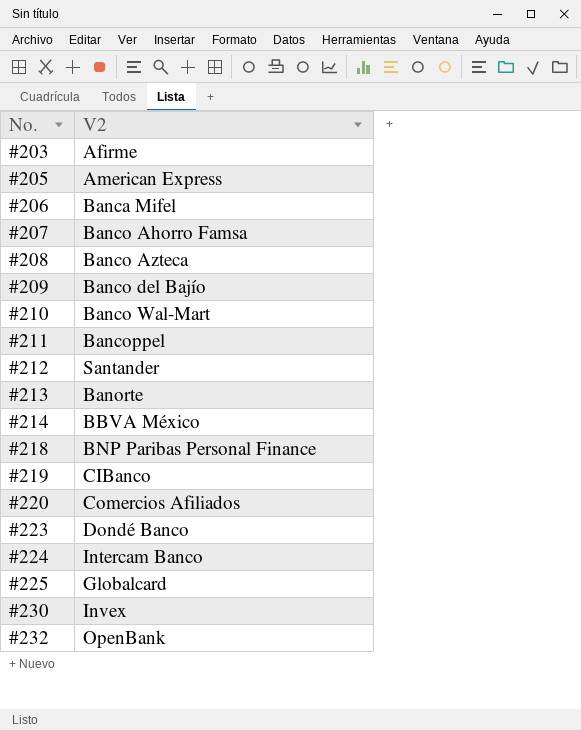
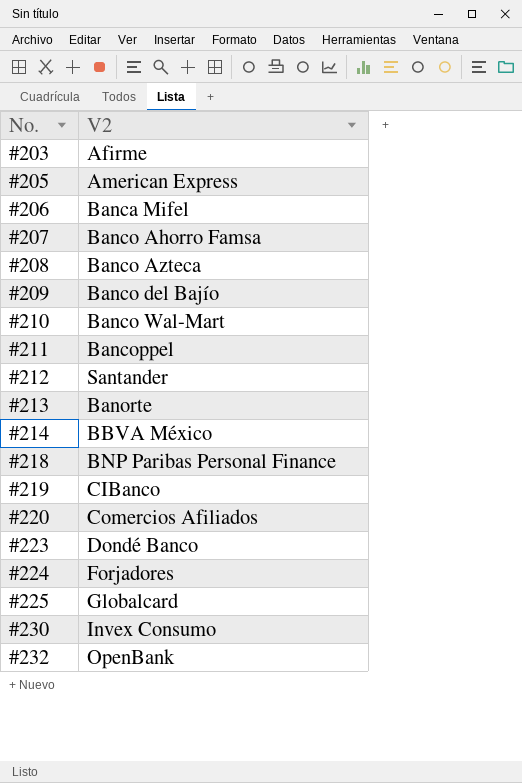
#224 | V2: Intercam Banco -> Forjadores
#230 | V2: Invex -> Invex Consumo

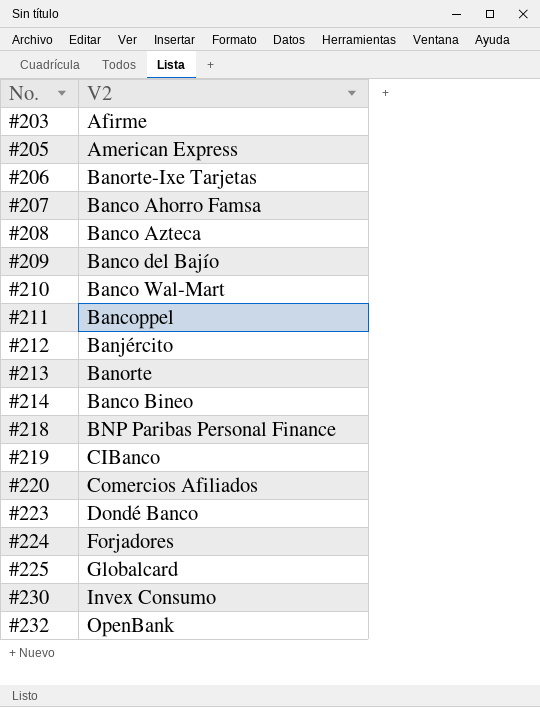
#206 | V2: Banca Mifel -> Banorte-Ixe Tarjetas
#212 | V2: Santander -> Banjército
#214 | V2: BBVA México -> Banco Bineo

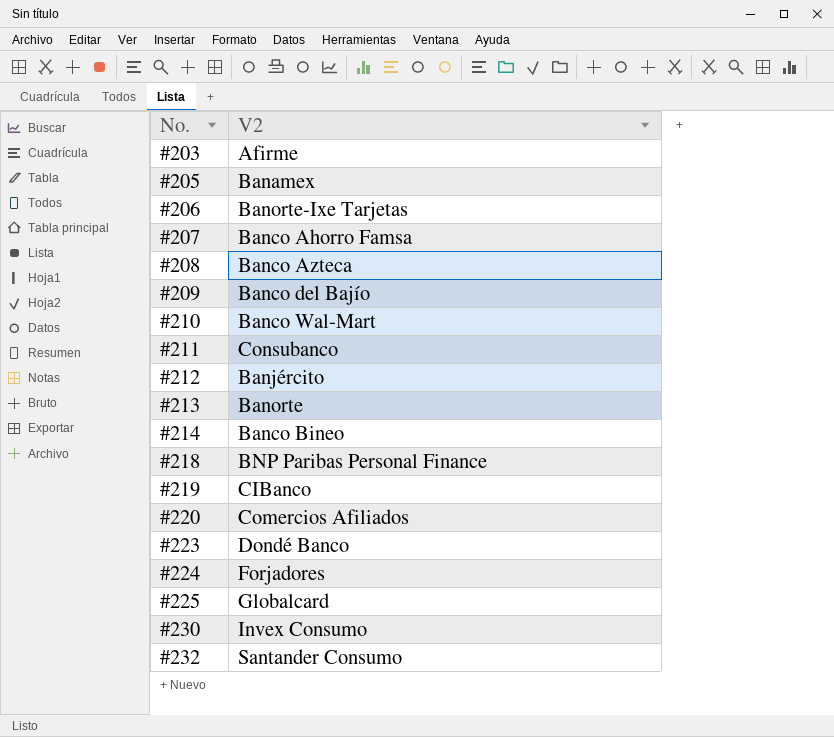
#205 | V2: American Express -> Banamex
#211 | V2: Bancoppel -> Consubanco
#232 | V2: OpenBank -> Santander Consumo

